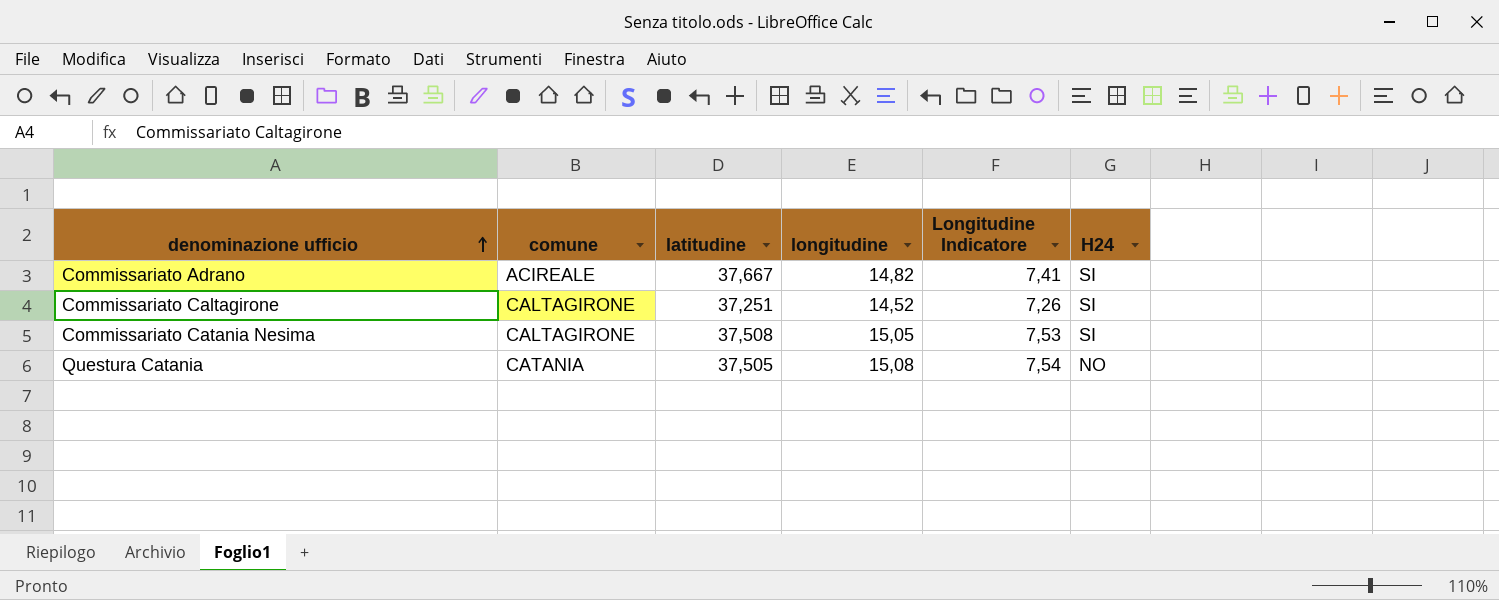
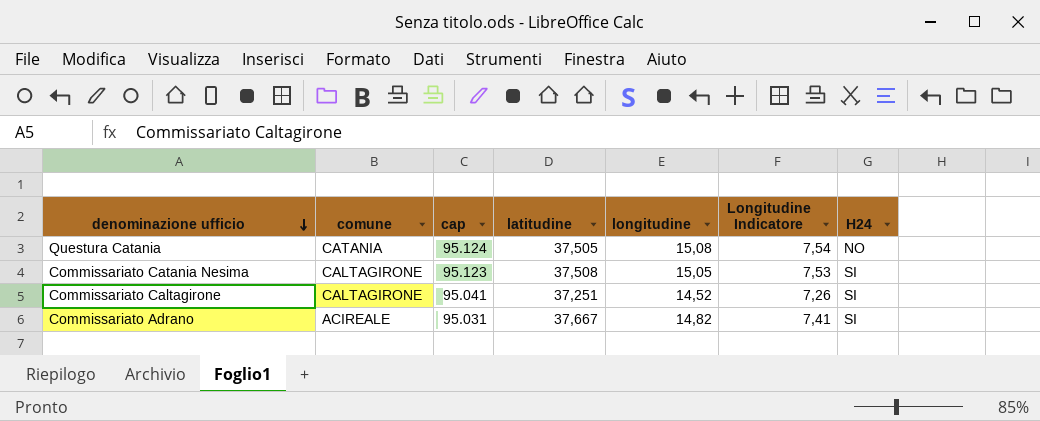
row order: denominazione ufficio ascending -> denominazione ufficio descending
column cap | position: none -> 3

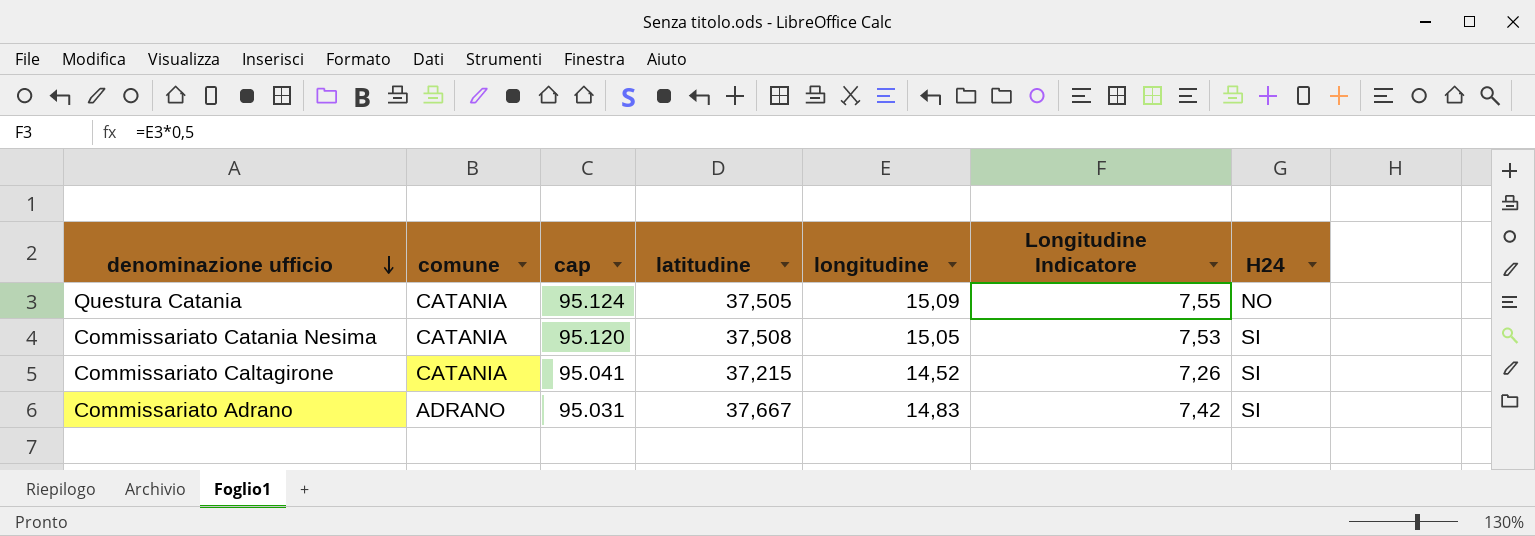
Questura Catania | longitudine: 15,08 -> 15,09
Questura Catania | Longitudine Indicatore: 7,54 -> 7,55
Commissariato Catania Nesima | comune: CALTAGIRONE -> CATANIA
Commissariato Catania Nesima | cap: 95.123 -> 95.120
Commissariato Caltagirone | comune: CALTAGIRONE -> CATANIA
Commissariato Caltagirone | latitudine: 37,251 -> 37,215
Commissariato Adrano | comune: ACIREALE -> ADRANO
Commissariato Adrano | longitudine: 14,82 -> 14,83
Commissariato Adrano | Longitudine Indicatore: 7,41 -> 7,42

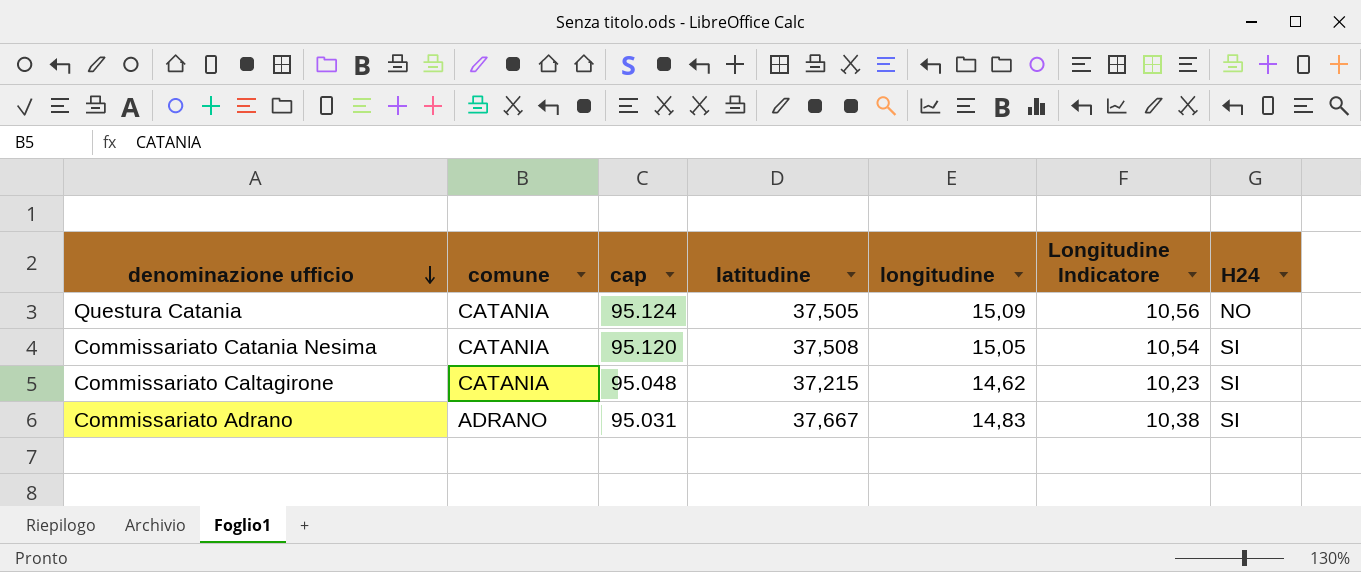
column Longitudine Indicatore | formula: [longitudine] * 0,5 -> [longitudine] * 0,7
Commissariato Caltagirone | cap: 95.041 -> 95.048
Commissariato Caltagirone | longitudine: 14,52 -> 14,62

